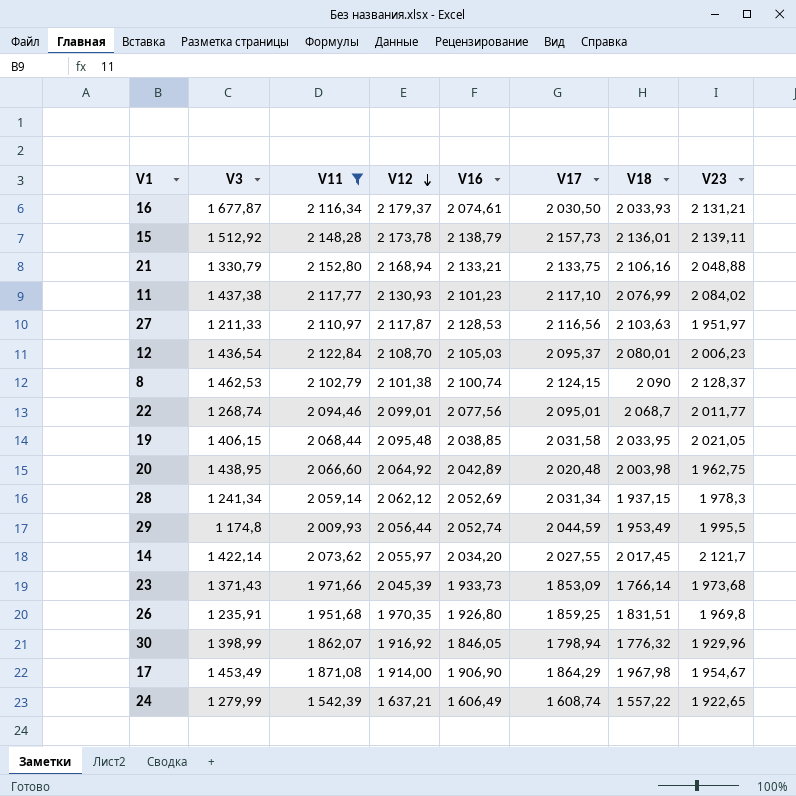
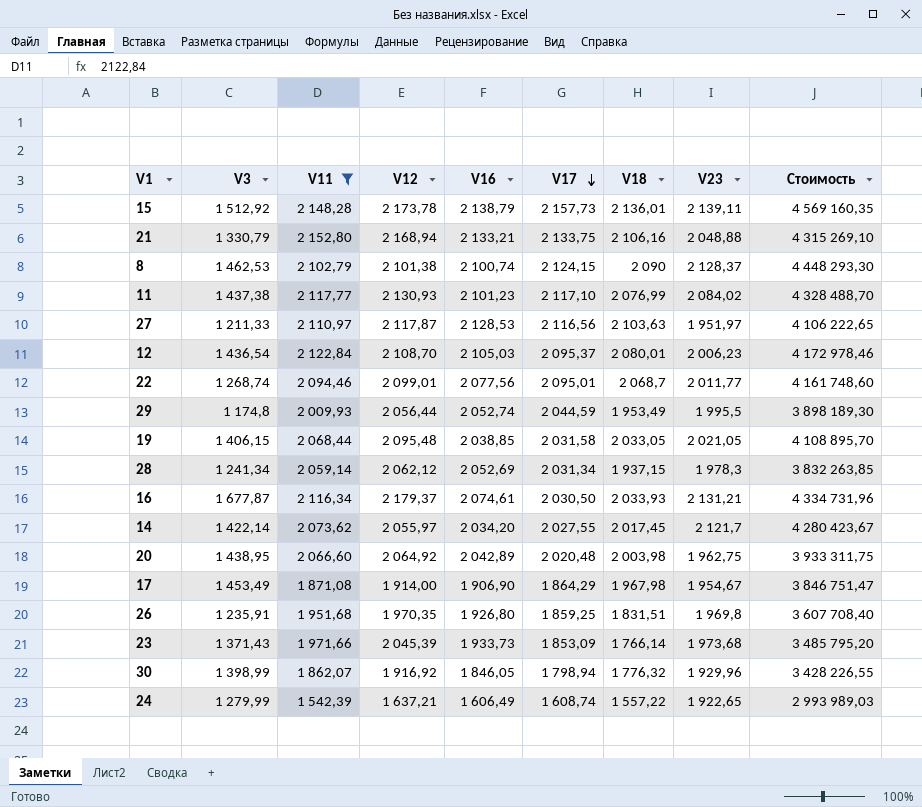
row order: V12 descending -> V17 descending
column Стоимость | formula: none -> [V18] * [V23]
19 | V18: 2 033,95 -> 2 033,05

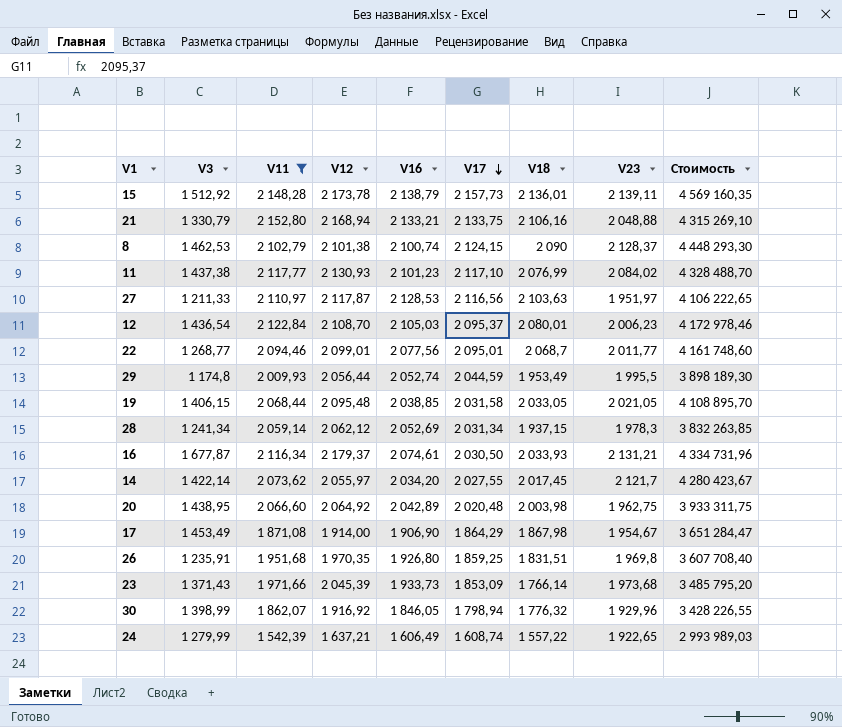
22 | V3: 1 268,74 -> 1 268,77
17 | V18: 1 967,98 -> 1 867,98
17 | Стоимость: 3 846 751,47 -> 3 651 284,47

